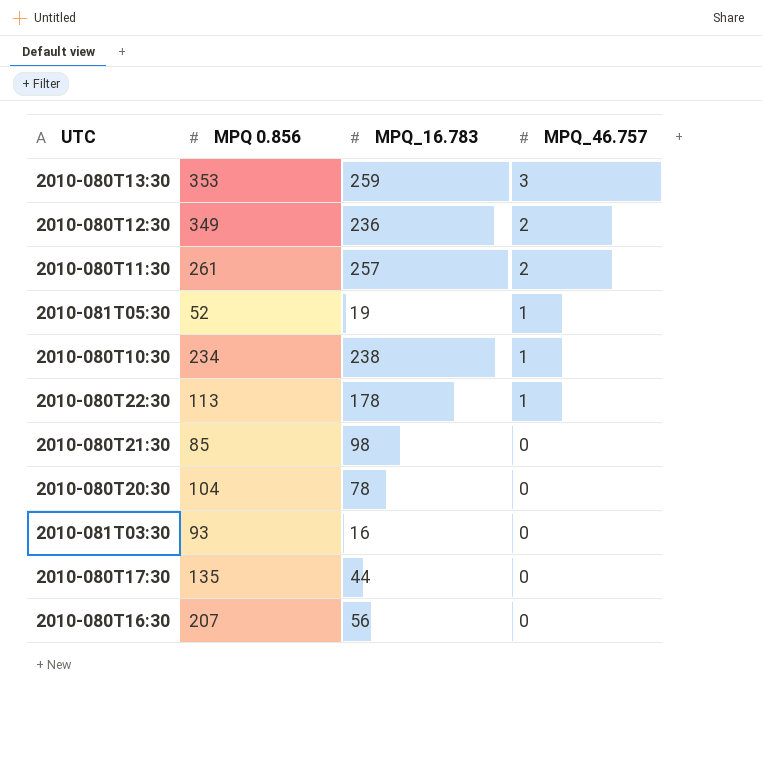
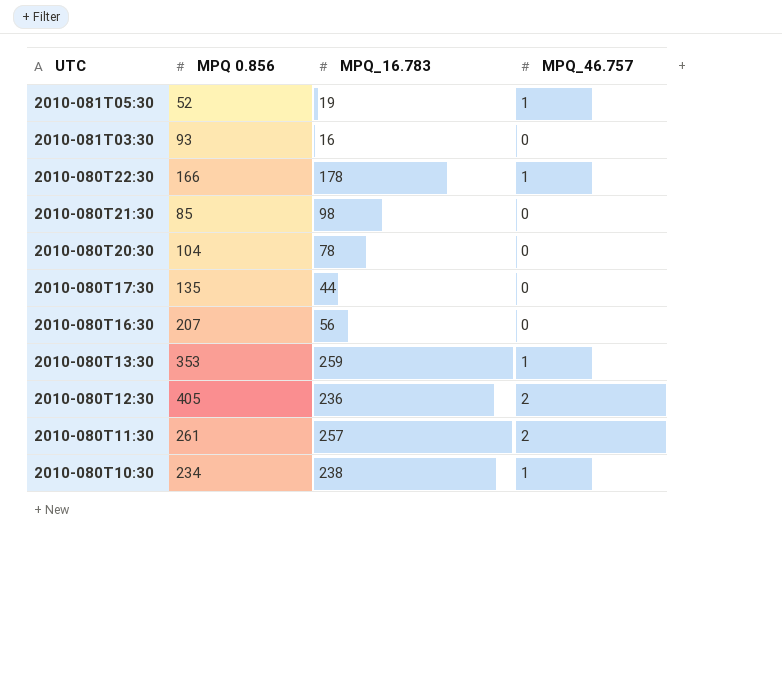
row order: MPQ_46.757 descending -> UTC descending
2010-080T22:30 | MPQ 0.856: 113 -> 166
2010-080T13:30 | MPQ_46.757: 3 -> 1
2010-080T12:30 | MPQ 0.856: 349 -> 405

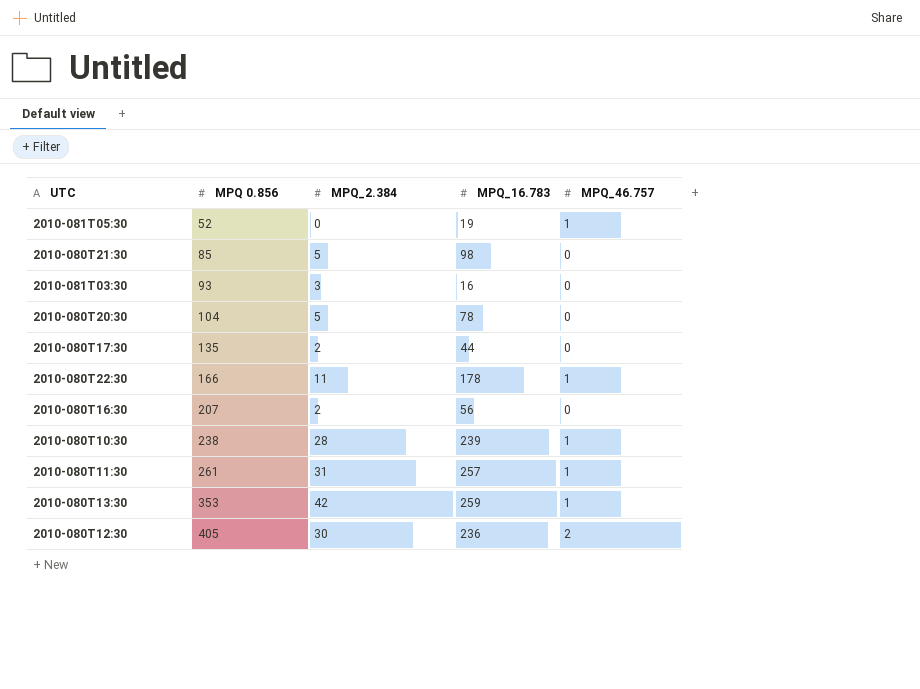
row order: UTC descending -> MPQ 0.856 ascending
column MPQ_2.384 | position: none -> 3
2010-080T10:30 | MPQ 0.856: 234 -> 238
2010-080T10:30 | MPQ_16.783: 238 -> 239
2010-080T11:30 | MPQ_46.757: 2 -> 1

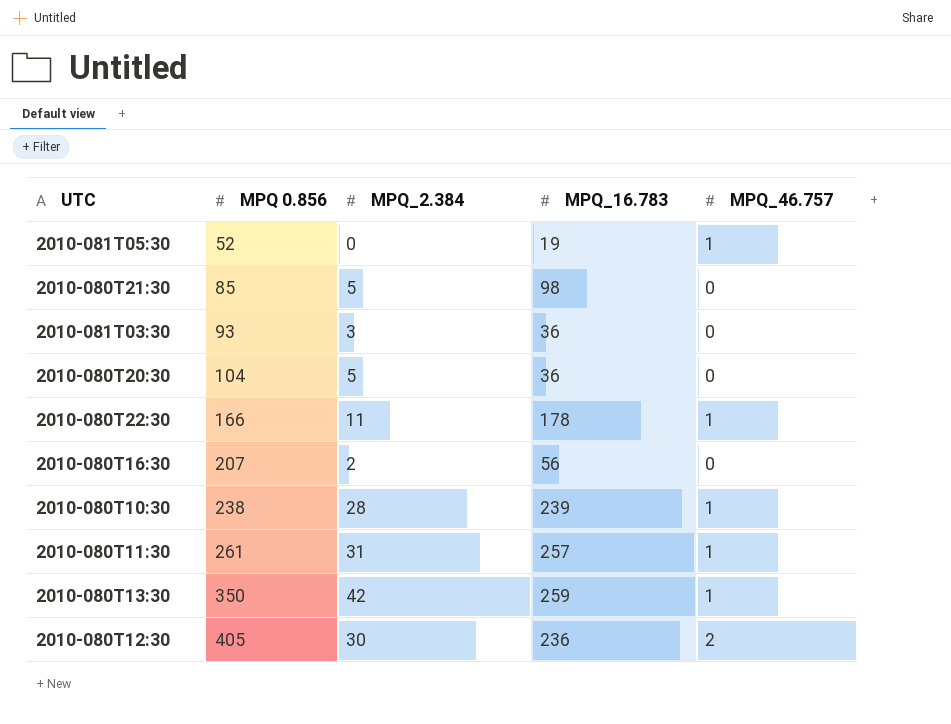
row 2010-080T17:30: 135 | 2 | 44 | 0 -> none
2010-081T03:30 | MPQ_16.783: 16 -> 36
2010-080T20:30 | MPQ_16.783: 78 -> 36
2010-080T13:30 | MPQ 0.856: 353 -> 350

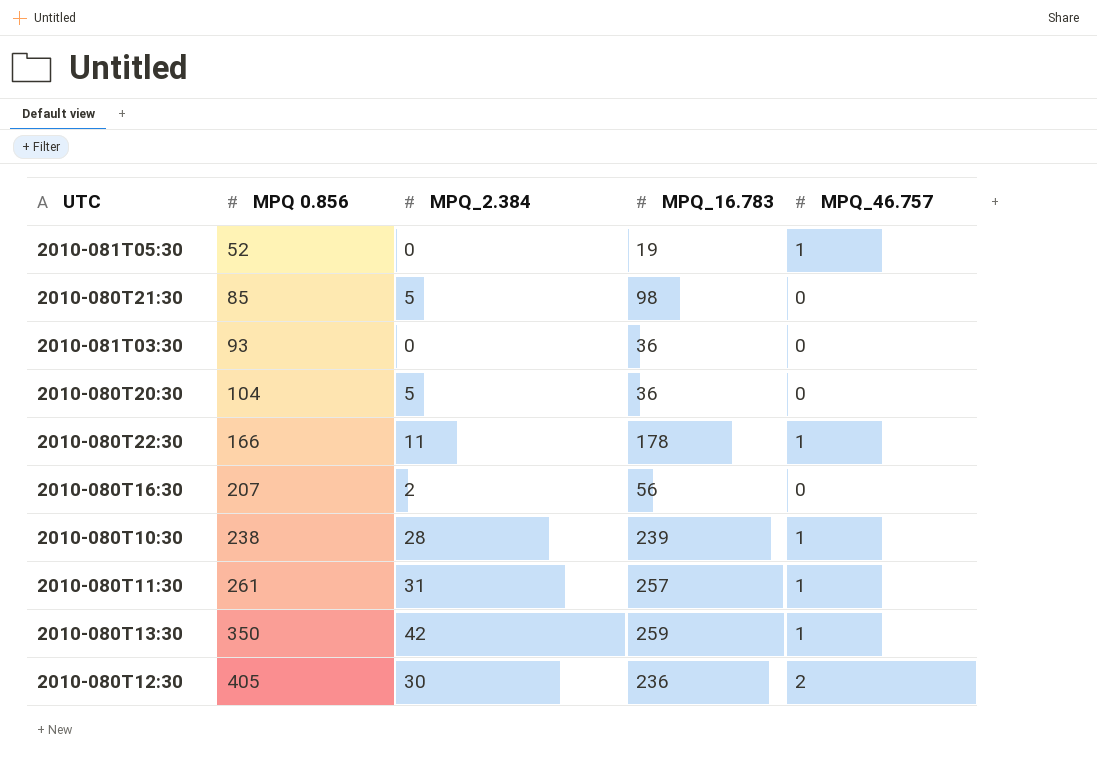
2010-081T03:30 | MPQ_2.384: 3 -> 0

